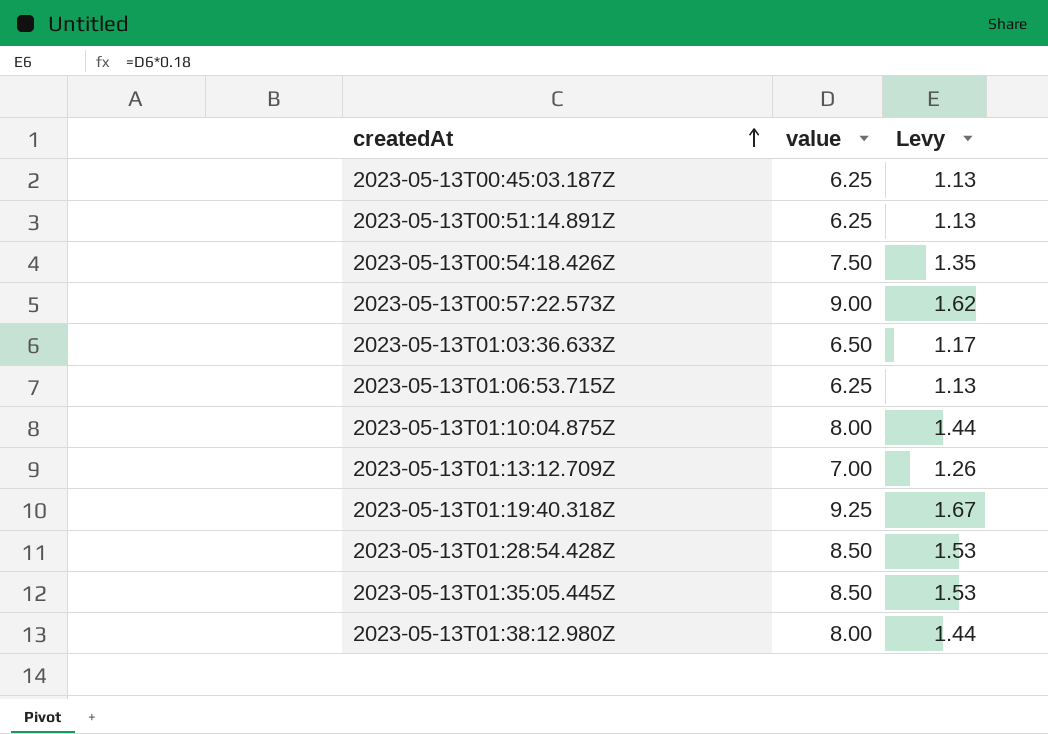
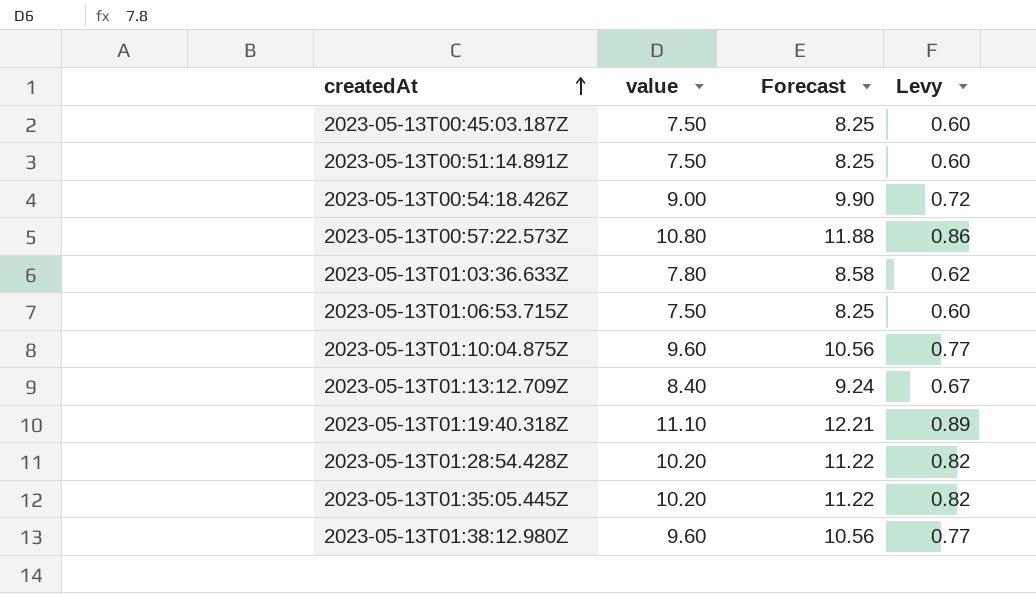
column Forecast | formula: none -> [value] * 1.1
column Levy | formula: [value] * 0.18 -> [value] * 0.08
2023-05-13T00:45:03.187Z | value: 6.25 -> 7.50
2023-05-13T00:51:14.891Z | value: 6.25 -> 7.50
2023-05-13T00:54:18.426Z | value: 7.50 -> 9.00
2023-05-13T00:57:22.573Z | value: 9.00 -> 10.80
2023-05-13T01:03:36.633Z | value: 6.50 -> 7.80
2023-05-13T01:06:53.715Z | value: 6.25 -> 7.50
2023-05-13T01:10:04.875Z | value: 8.00 -> 9.60
2023-05-13T01:13:12.709Z | value: 7.00 -> 8.40
2023-05-13T01:19:40.318Z | value: 9.25 -> 11.10
2023-05-13T01:28:54.428Z | value: 8.50 -> 10.20
2023-05-13T01:35:05.445Z | value: 8.50 -> 10.20
2023-05-13T01:38:12.980Z | value: 8.00 -> 9.60

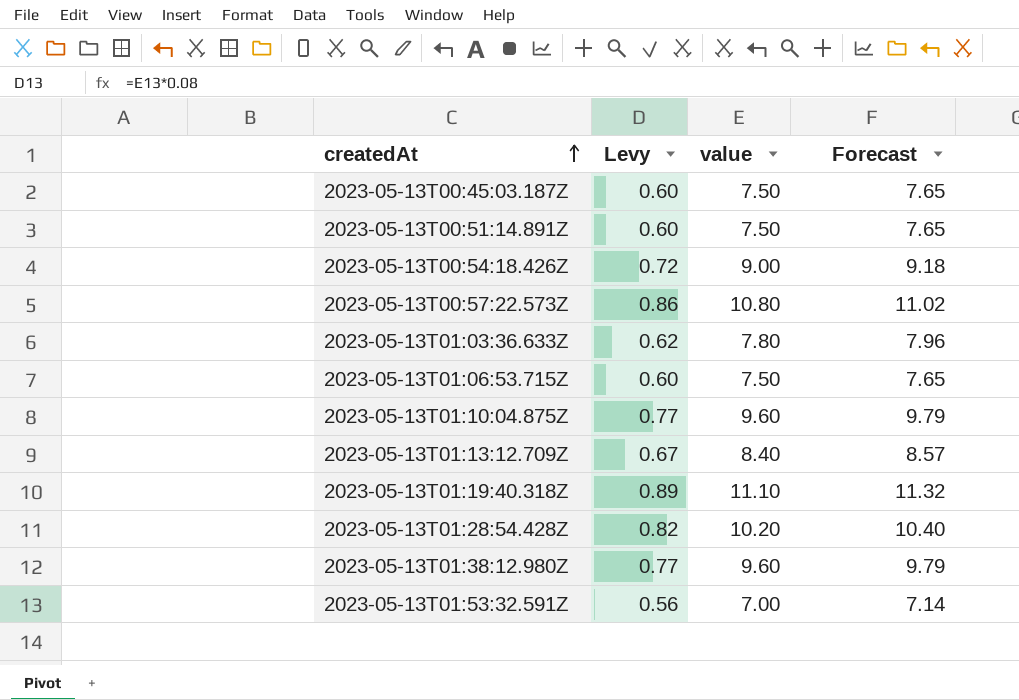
column Levy | position: 4 -> 2
column Forecast | formula: [value] * 1.1 -> [value] * 1.02
row 2023-05-13T01:35:05.445Z: 10.20 | 11.22 | 0.82 -> none
row 2023-05-13T01:53:32.591Z: none -> 0.56 | 7.00 | 7.14

